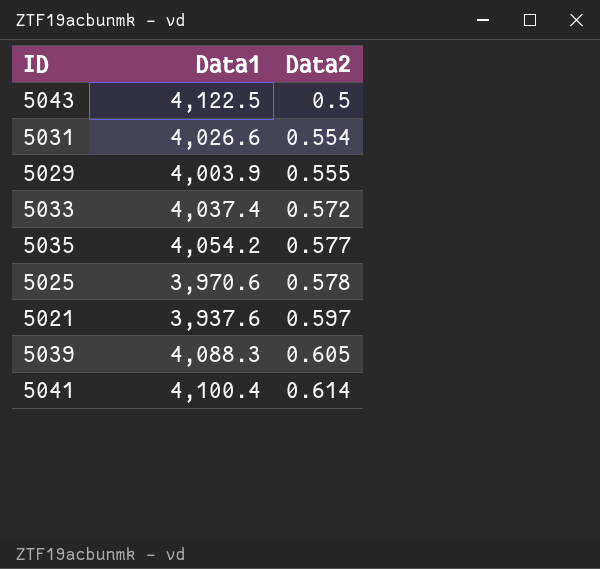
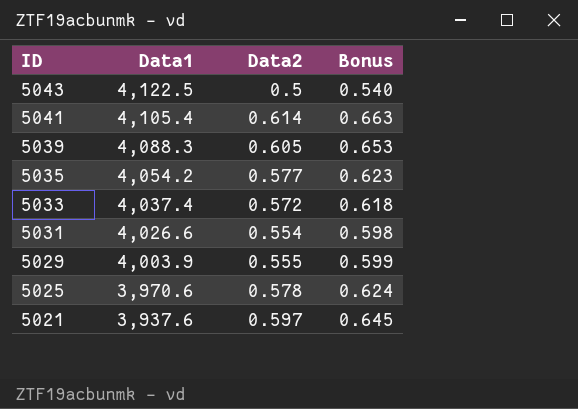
row order: Data2 ascending -> ID descending
column Bonus | formula: none -> [Data2] * 1.08
5041 | Data1: 4,100.4 -> 4,105.4

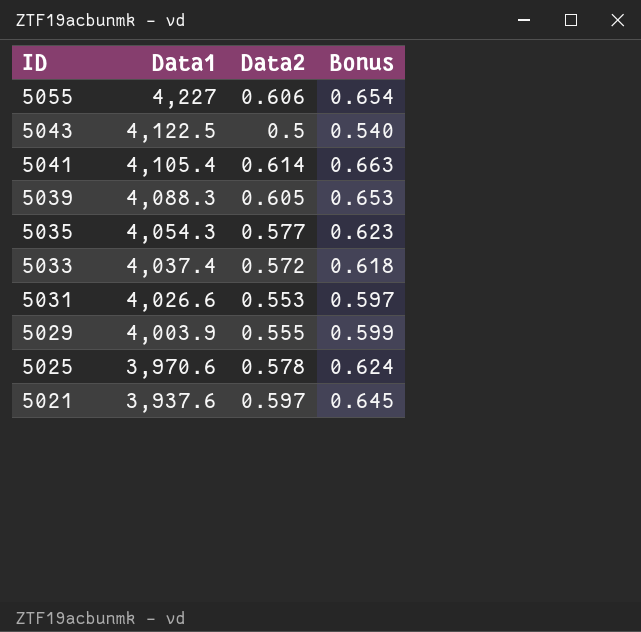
row 5055: none -> 4,227 | 0.606 | 0.654
5035 | Data1: 4,054.2 -> 4,054.3
5031 | Data2: 0.554 -> 0.553
5031 | Bonus: 0.598 -> 0.597

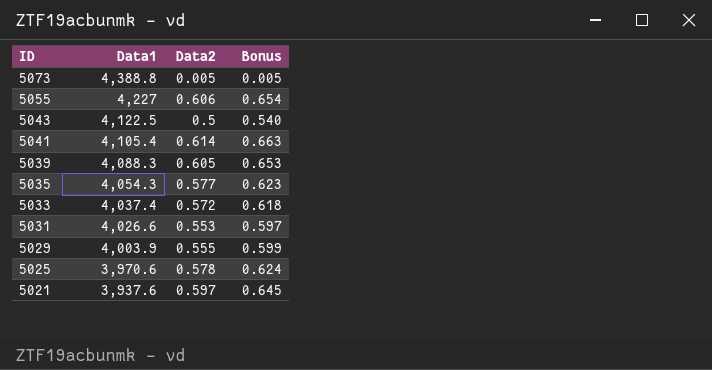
row 5073: none -> 4,388.8 | 0.005 | 0.005

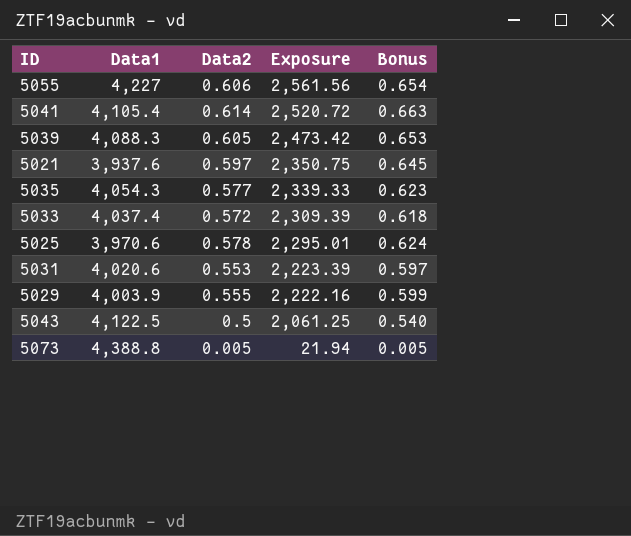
row order: ID descending -> Exposure descending
column Exposure | formula: none -> [Data1] * [Data2]
5031 | Data1: 4,026.6 -> 4,020.6

